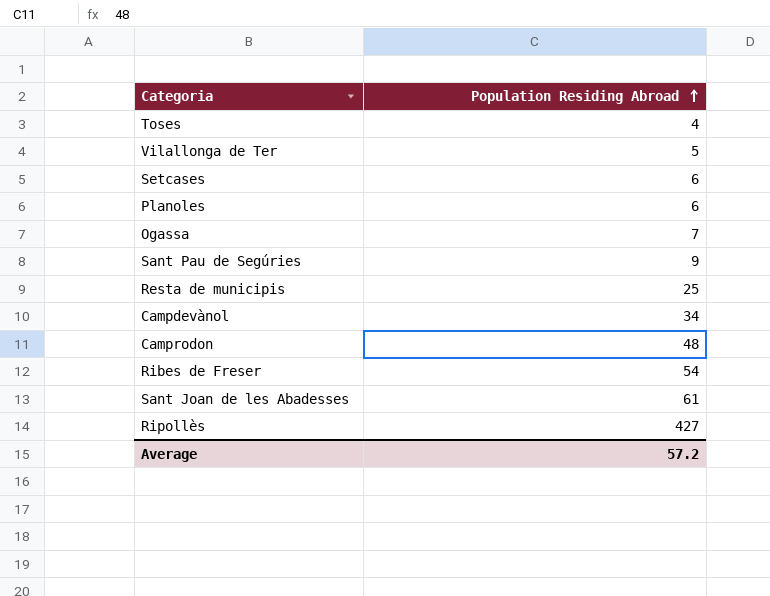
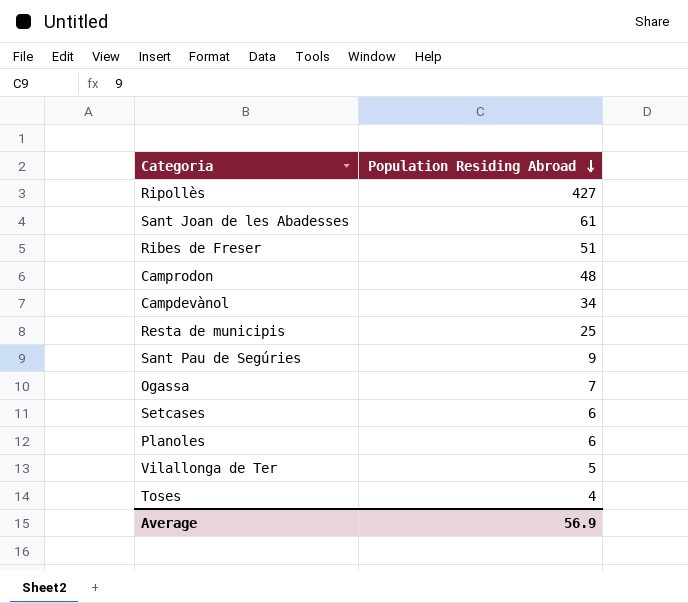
row order: Population Residing Abroad ascending -> Population Residing Abroad descending
Ribes de Freser | Population Residing Abroad: 54 -> 51
Average | Population Residing Abroad: 57.2 -> 56.9

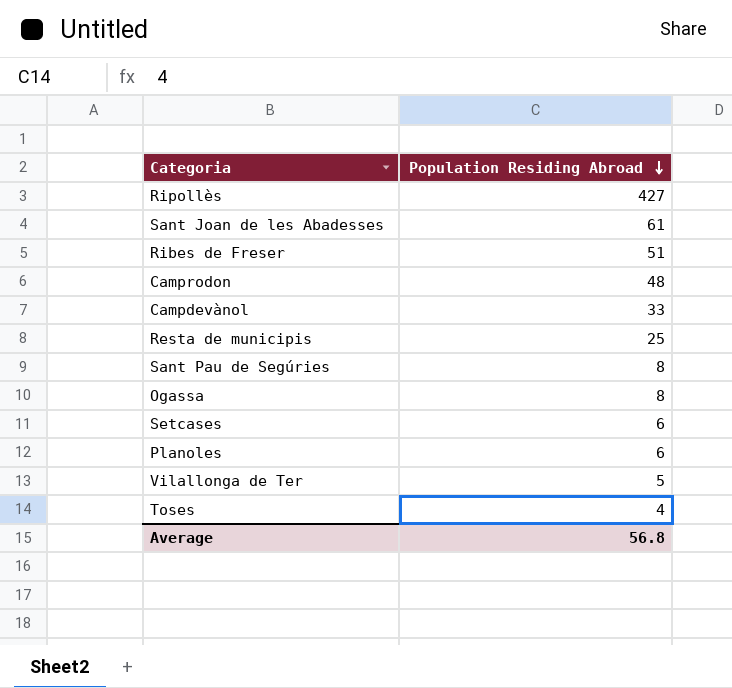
Campdevànol | Population Residing Abroad: 34 -> 33
Sant Pau de Segúries | Population Residing Abroad: 9 -> 8
Ogassa | Population Residing Abroad: 7 -> 8
Average | Population Residing Abroad: 56.9 -> 56.8

